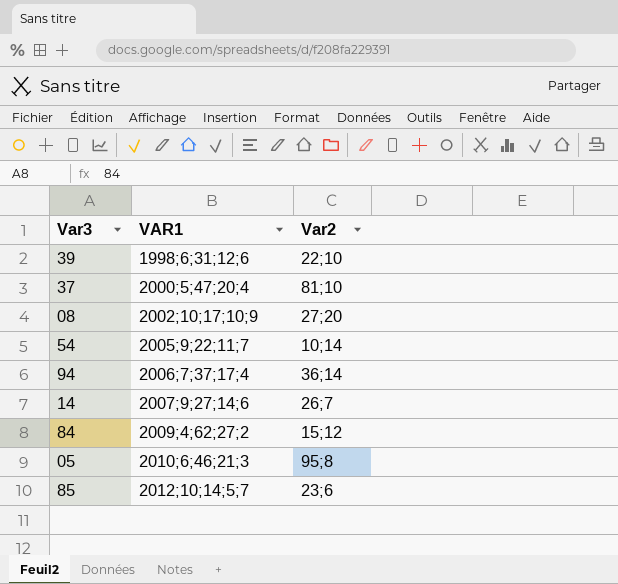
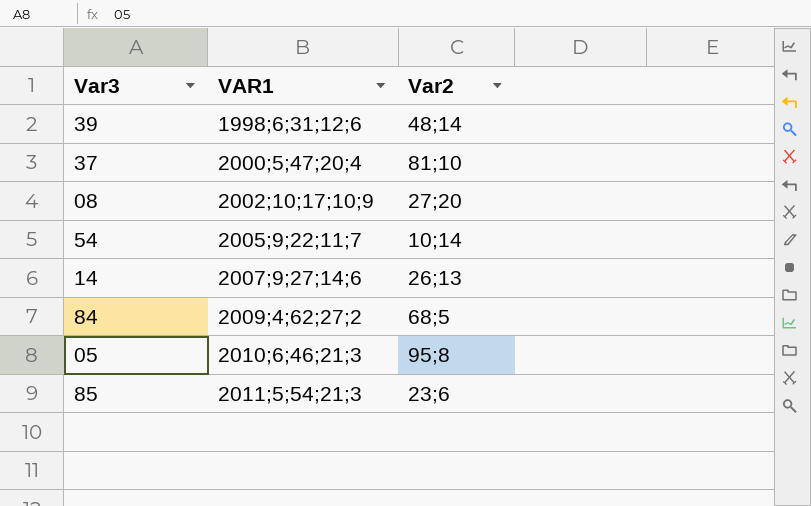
row 94: 2006;7;37;17;4 | 36;14 -> none
39 | Var2: 22;10 -> 48;14
14 | Var2: 26;7 -> 26;13
84 | Var2: 15;12 -> 68;5
85 | VAR1: 2012;10;14;5;7 -> 2011;5;54;21;3

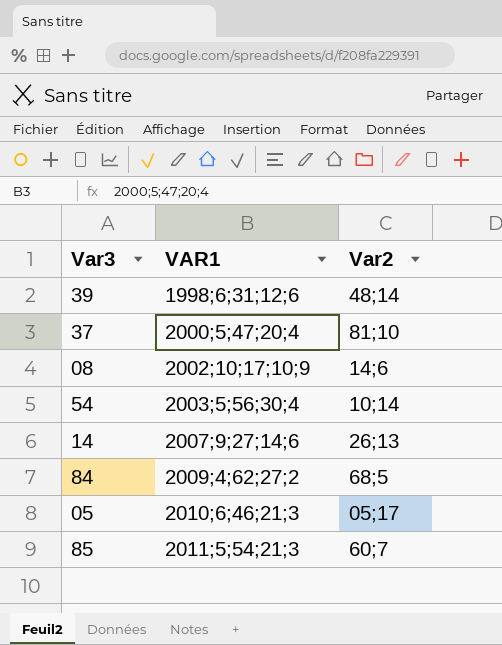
08 | Var2: 27;20 -> 14;6
54 | VAR1: 2005;9;22;11;7 -> 2003;5;56;30;4
05 | Var2: 95;8 -> 05;17
85 | Var2: 23;6 -> 60;7

